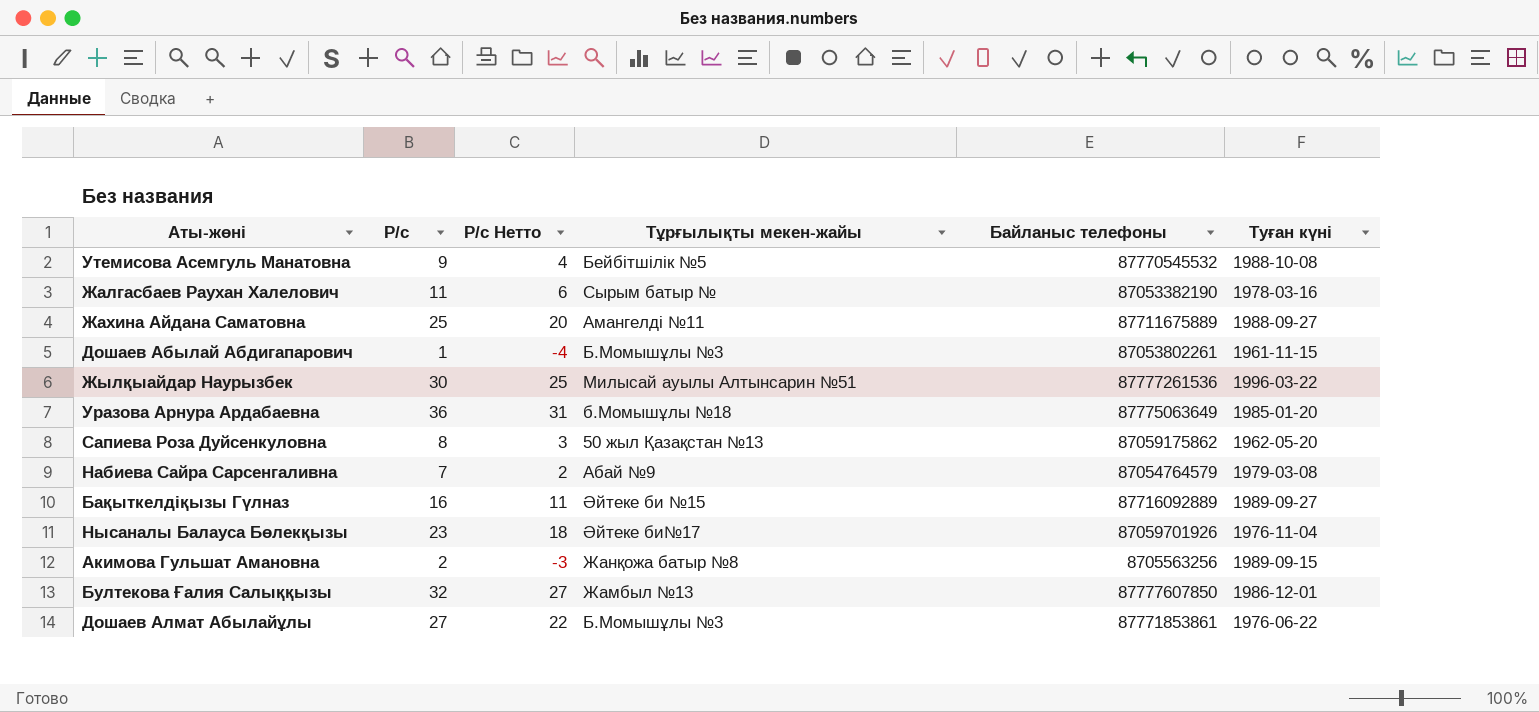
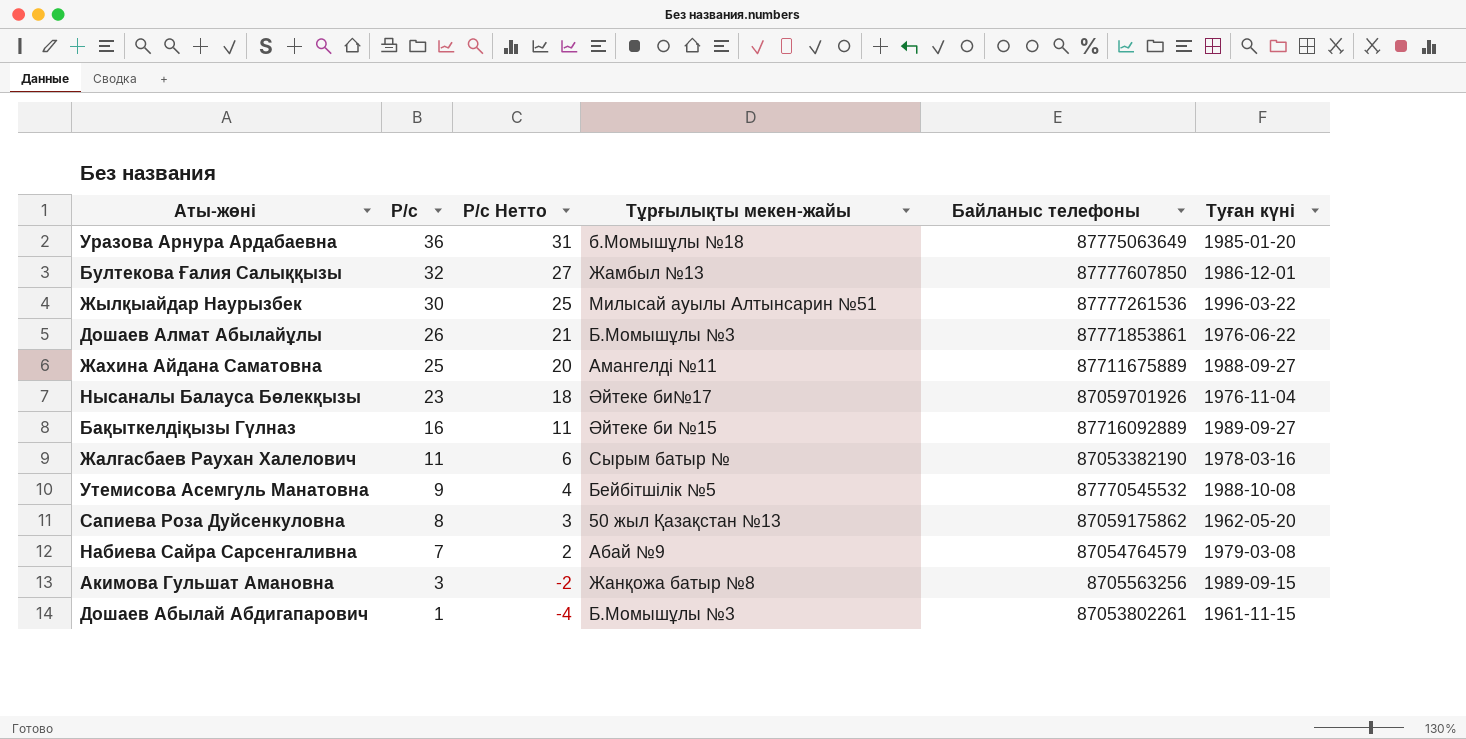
row order: none -> Р/с descending
Дошаев Алмат Абылайұлы | Р/с: 27 -> 26
Дошаев Алмат Абылайұлы | Р/с Нетто: 22 -> 21
Акимова Гульшат Амановна | Р/с: 2 -> 3
Акимова Гульшат Амановна | Р/с Нетто: -3 -> -2

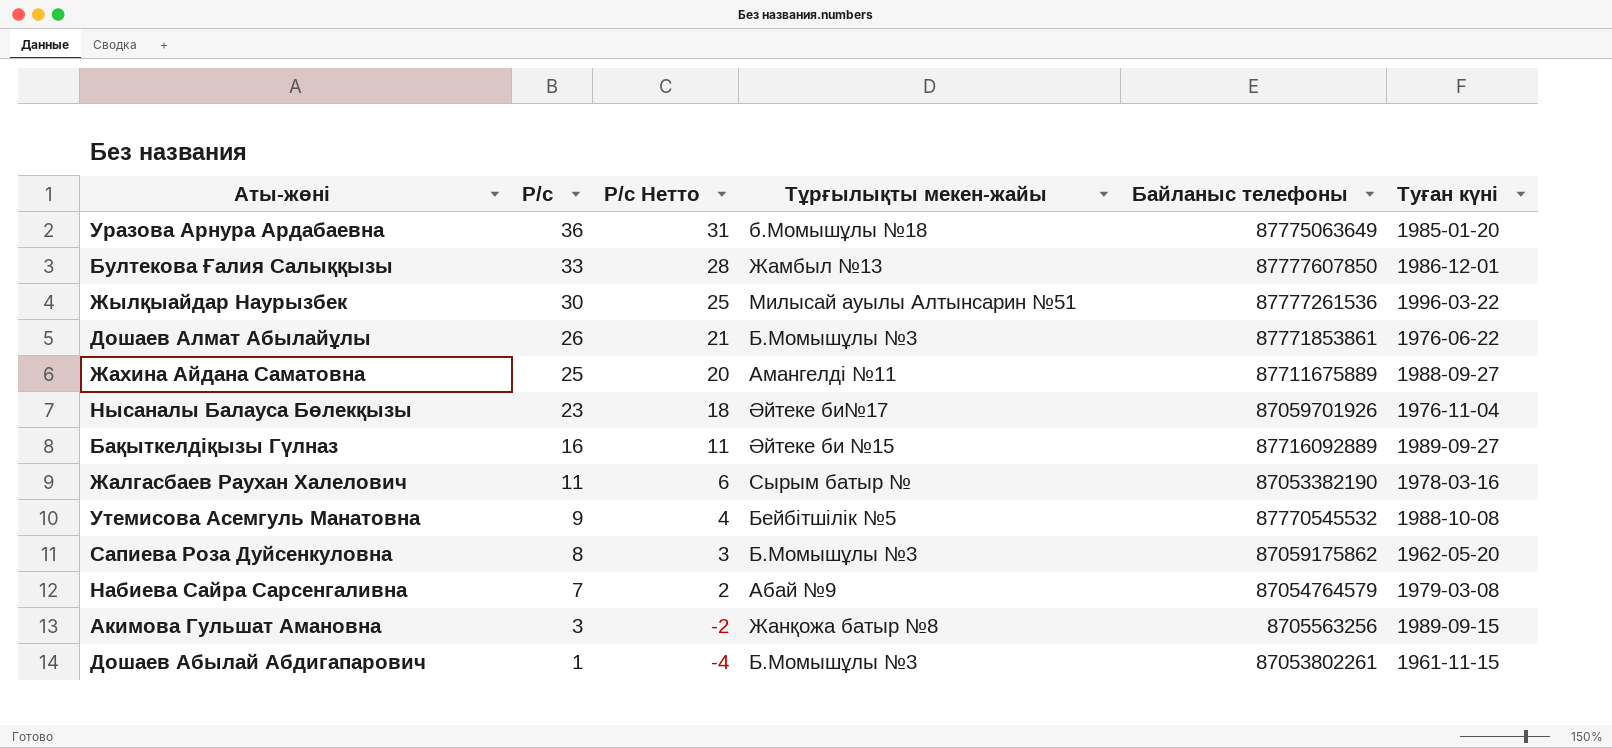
Бултекова Ғалия Салыққызы | Р/с: 32 -> 33
Бултекова Ғалия Салыққызы | Р/с Нетто: 27 -> 28
Сапиева Роза Дуйсенкуловна | Тұрғылықты мекен-жайы: 50 жыл Қазақстан №13 -> Б.Момышұлы №3

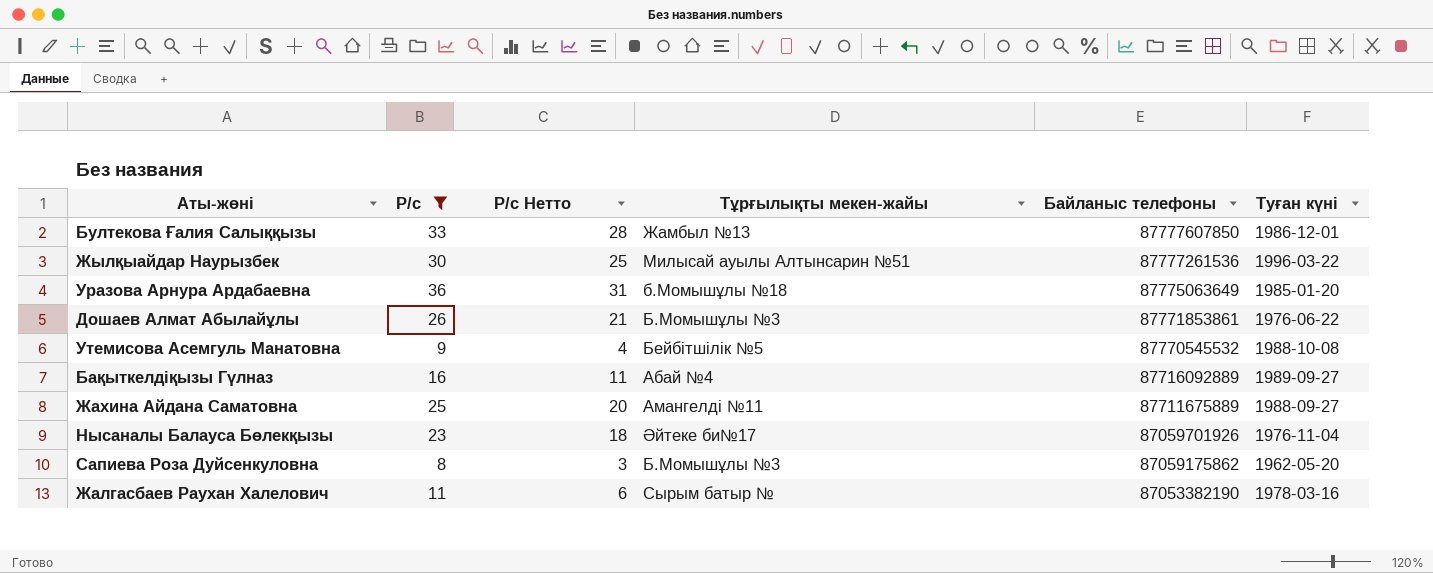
filter: none -> Р/с >= 8
row order: Р/с descending -> Байланыс телефоны descending
Бақыткелдіқызы Гүлназ | Тұрғылықты мекен-жайы: Әйтеке би №15 -> Абай №4

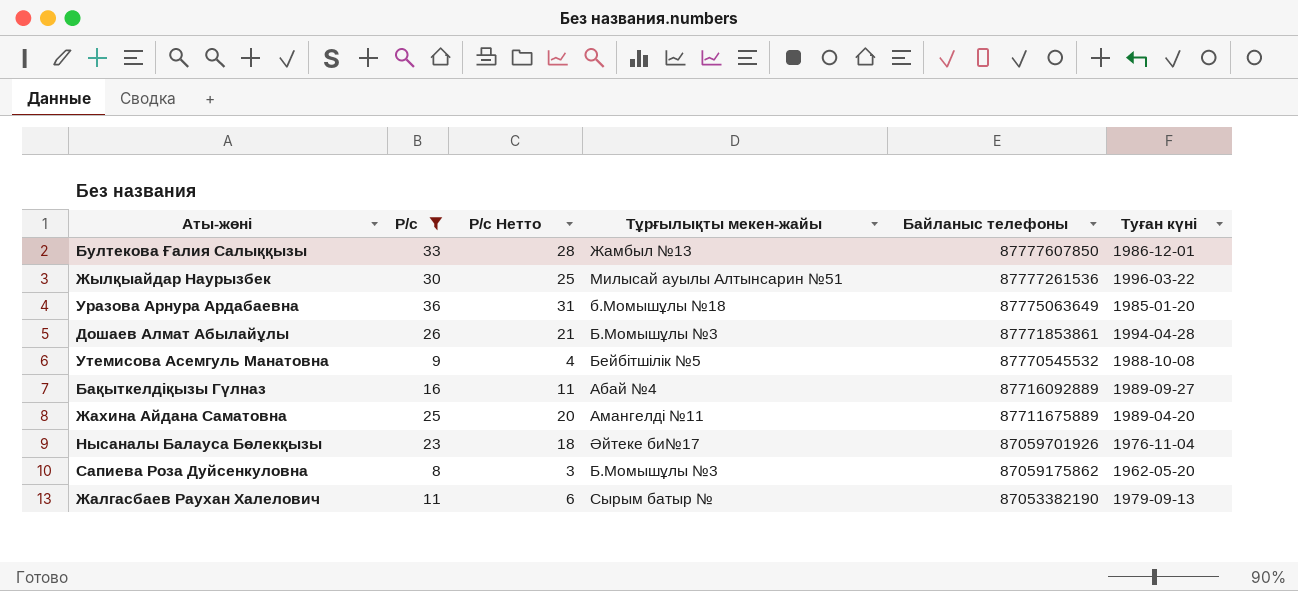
Дошаев Алмат Абылайұлы | Туған күні: 1976-06-22 -> 1994-04-28
Жахина Айдана Саматовна | Туған күні: 1988-09-27 -> 1989-04-20
Жалгасбаев Раухан Халелович | Туған күні: 1978-03-16 -> 1979-09-13

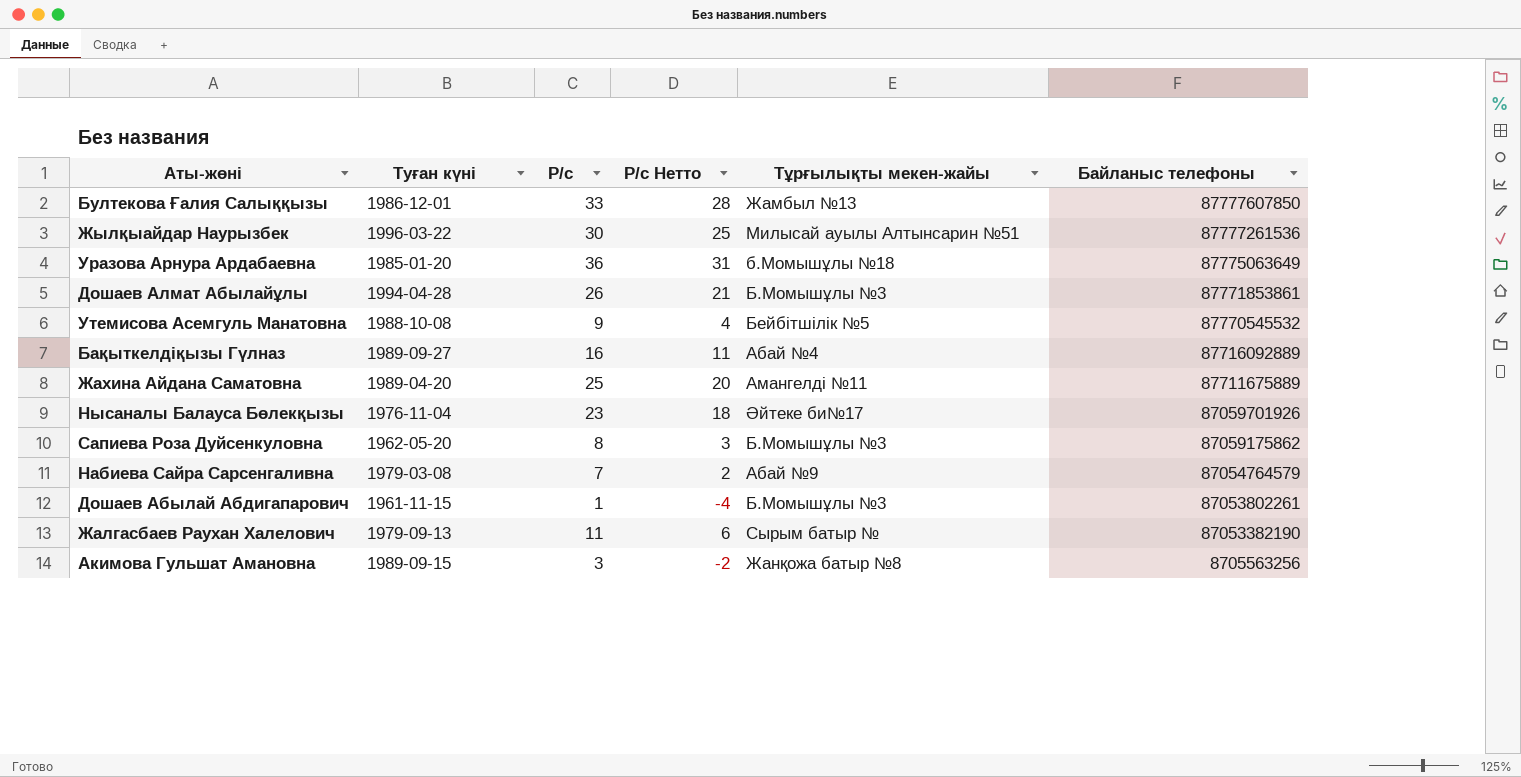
filter: Р/с >= 8 -> none
column Туған күні | position: 6 -> 2

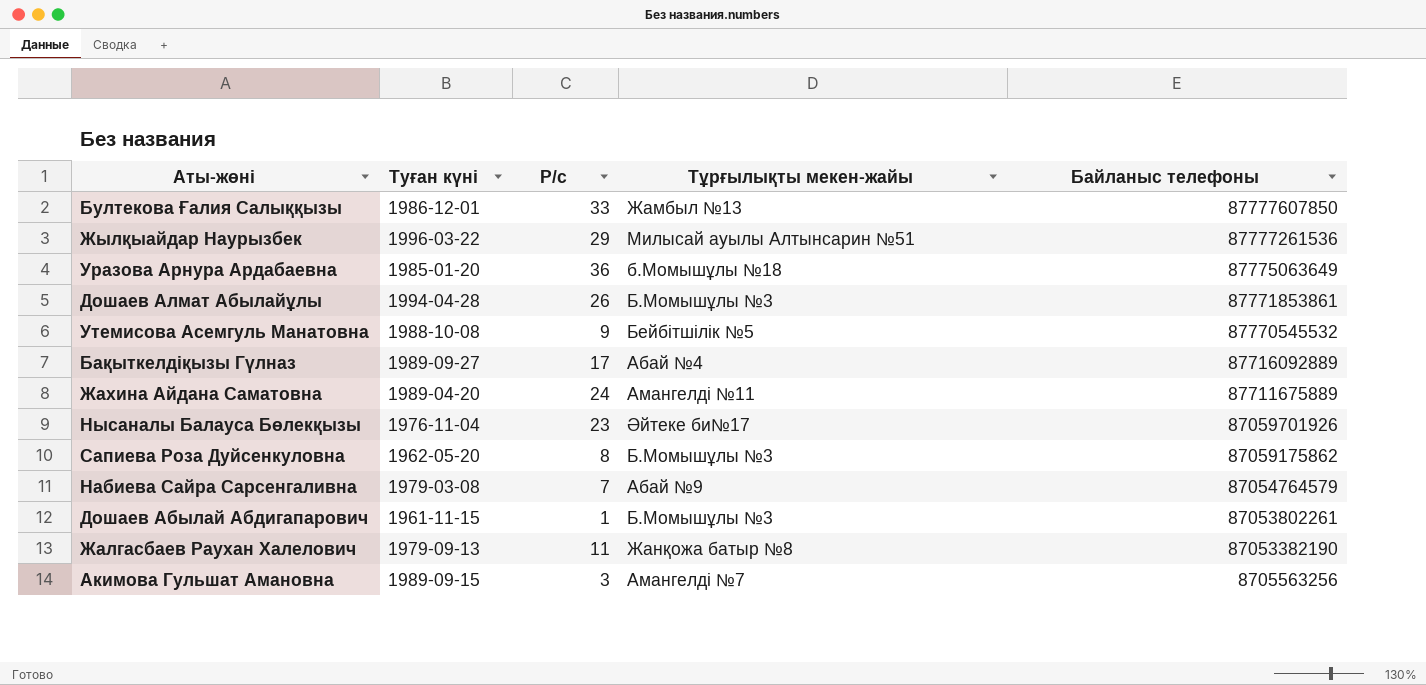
column Р/с Нетто | formula: [Р/с] - 5 -> none
Жылқыайдар Наурызбек | Р/с: 30 -> 29
Бақыткелдіқызы Гүлназ | Р/с: 16 -> 17
Жахина Айдана Саматовна | Р/с: 25 -> 24
Жалгасбаев Раухан Халелович | Тұрғылықты мекен-жайы: Сырым батыр № -> Жанқожа батыр №8
Акимова Гульшат Амановна | Тұрғылықты мекен-жайы: Жанқожа батыр №8 -> Амангелді №7

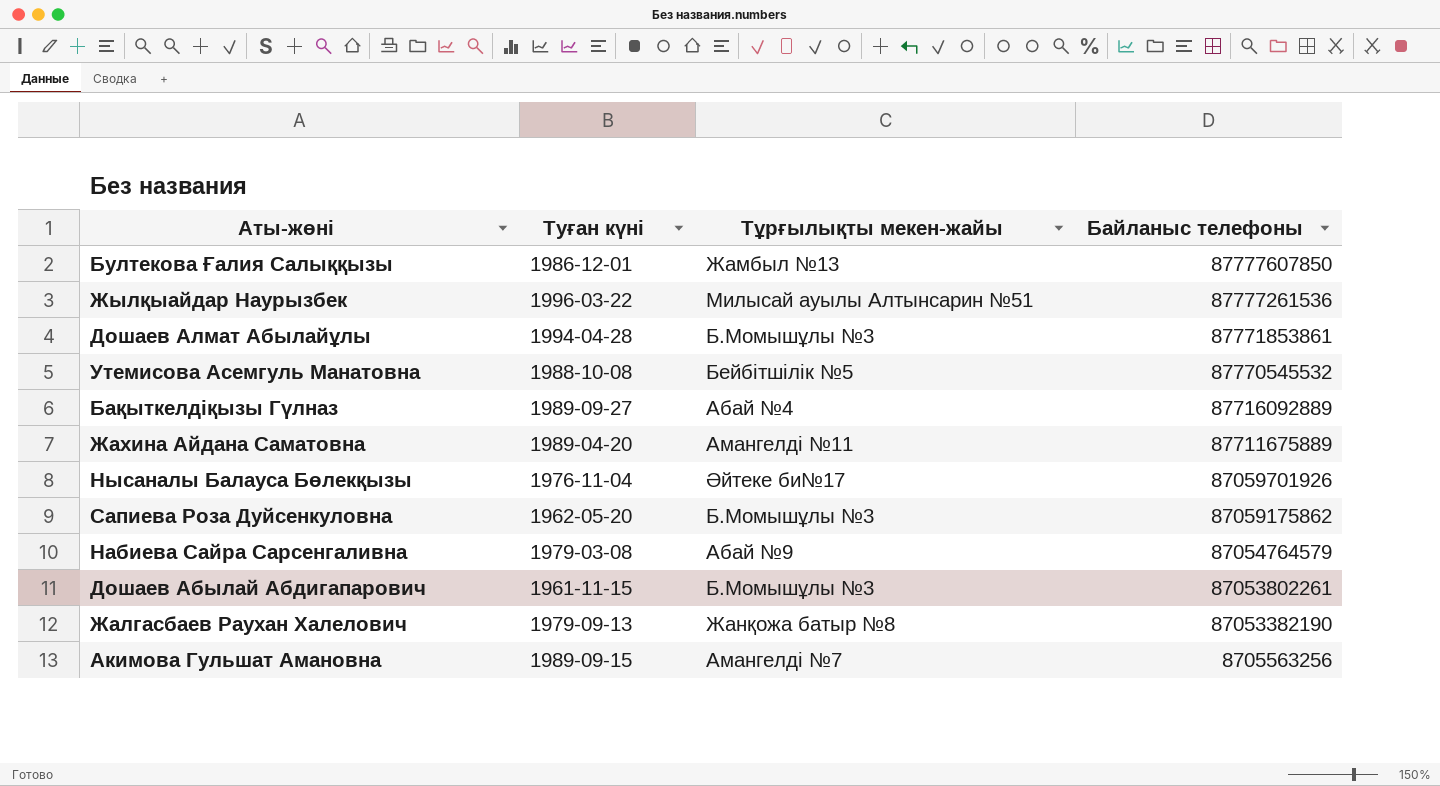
column Р/с | position: 3 -> none
row Уразова Арнура Ардабаевна: 1985-01-20 | 36 | б.Момышұлы №18 | 87775063649 -> none

